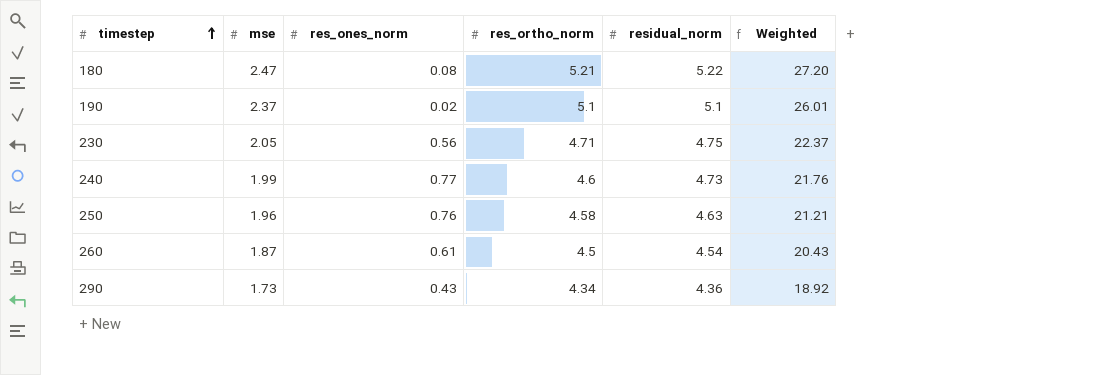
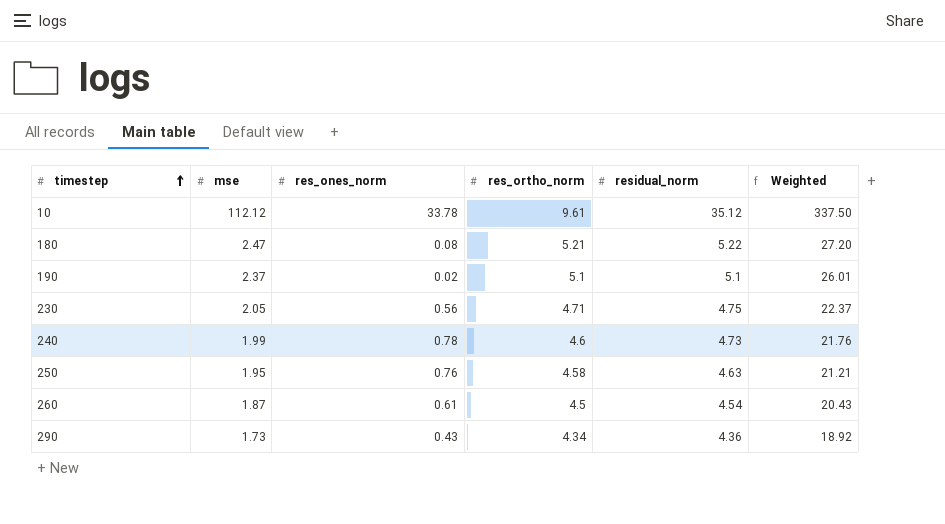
row 10: none -> 112.12 | 33.78 | 9.61 | 35.12 | 337.50
240 | res_ones_norm: 0.77 -> 0.78
250 | mse: 1.96 -> 1.95

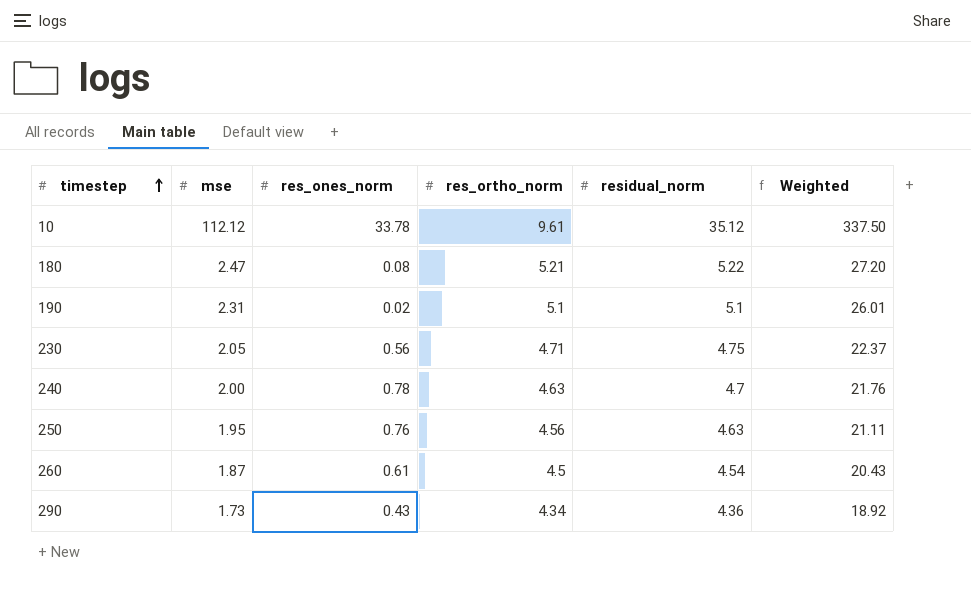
190 | mse: 2.37 -> 2.31
240 | mse: 1.99 -> 2.00
240 | res_ortho_norm: 4.6 -> 4.63
240 | residual_norm: 4.73 -> 4.7
250 | res_ortho_norm: 4.58 -> 4.56
250 | Weighted: 21.21 -> 21.11

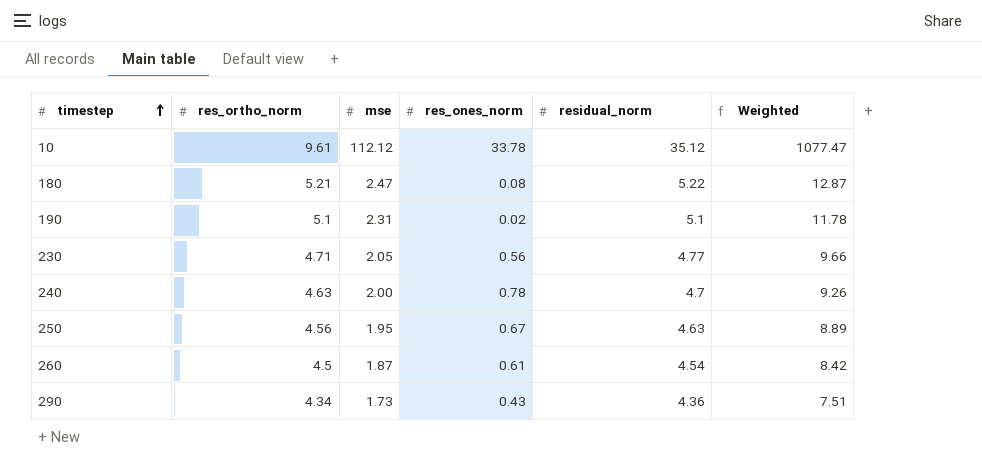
column res_ortho_norm | position: 4 -> 2
column Weighted | formula: [res_ortho_norm] * [residual_norm] -> [res_ortho_norm] * [mse]
230 | residual_norm: 4.75 -> 4.77
250 | res_ones_norm: 0.76 -> 0.67

